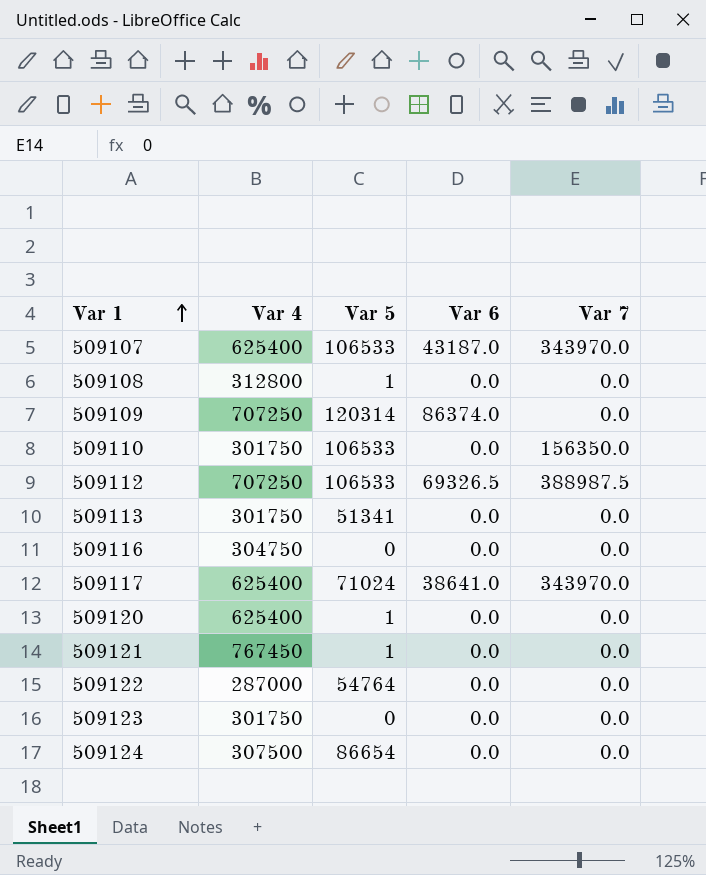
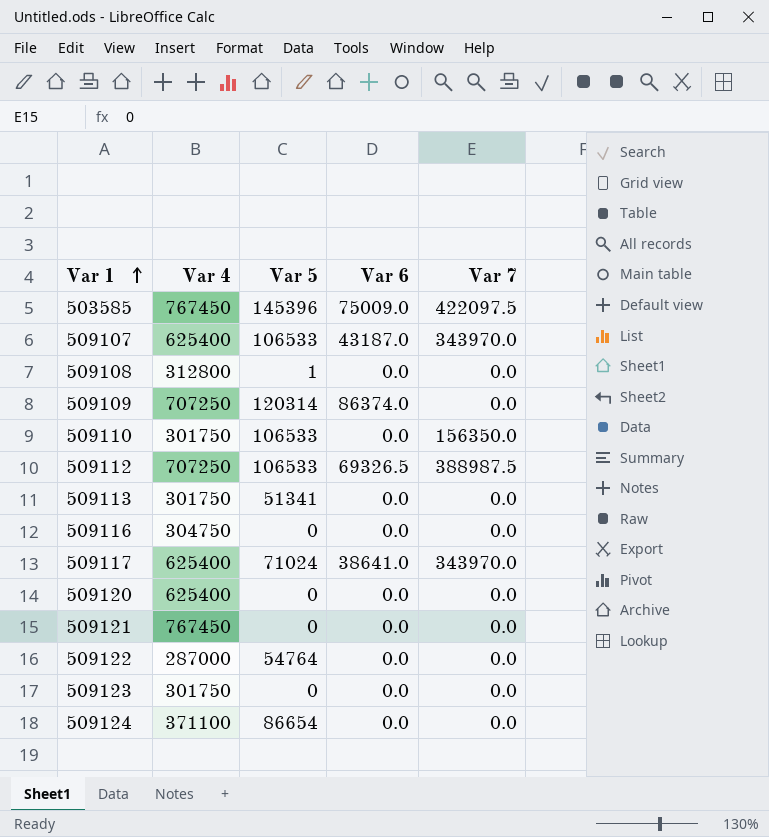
row 503585: none -> 767450 | 145396 | 75009.0 | 422097.5
509120 | Var 5: 1 -> 0
509121 | Var 5: 1 -> 0
509124 | Var 4: 307500 -> 371100

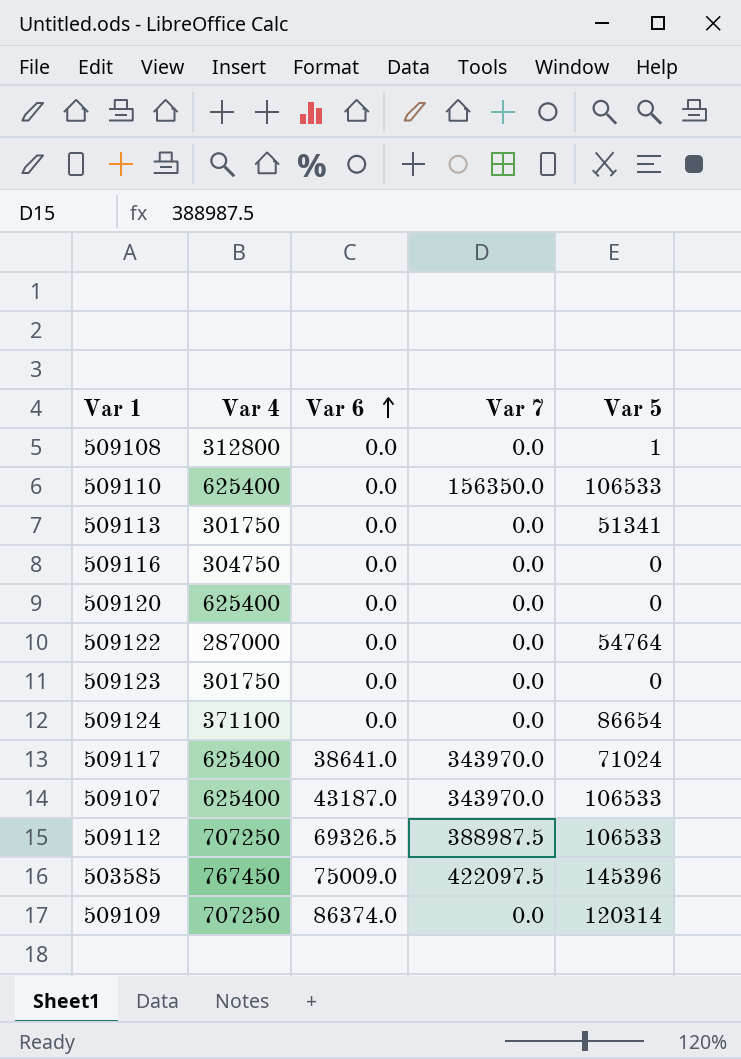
row order: Var 1 ascending -> Var 6 ascending
column Var 5 | position: 3 -> 5
row 509121: 767450 | 0 | 0.0 | 0.0 -> none
509110 | Var 4: 301750 -> 625400

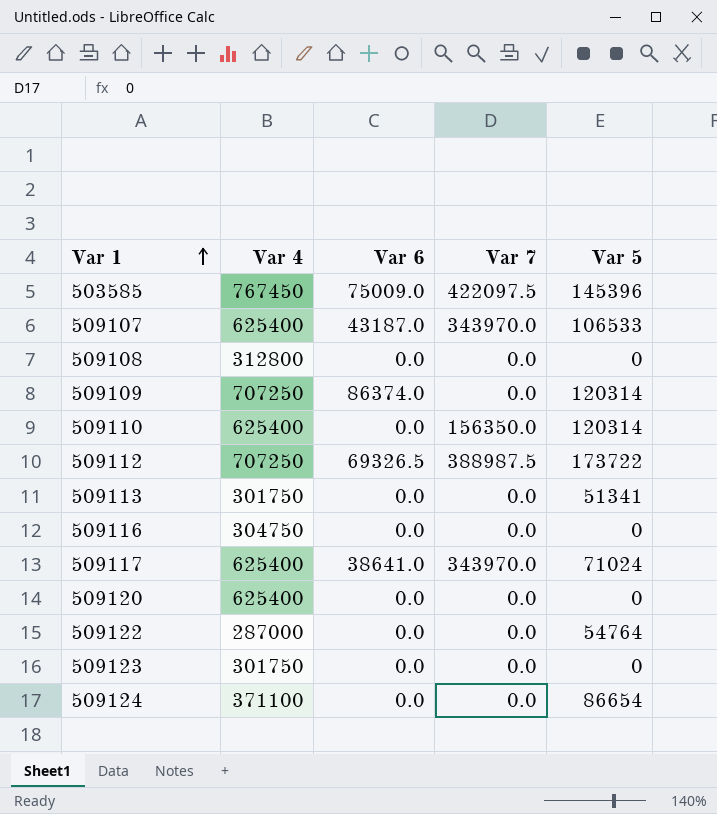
row order: Var 6 ascending -> Var 1 ascending
509108 | Var 5: 1 -> 0
509110 | Var 5: 106533 -> 120314
509112 | Var 5: 106533 -> 173722

